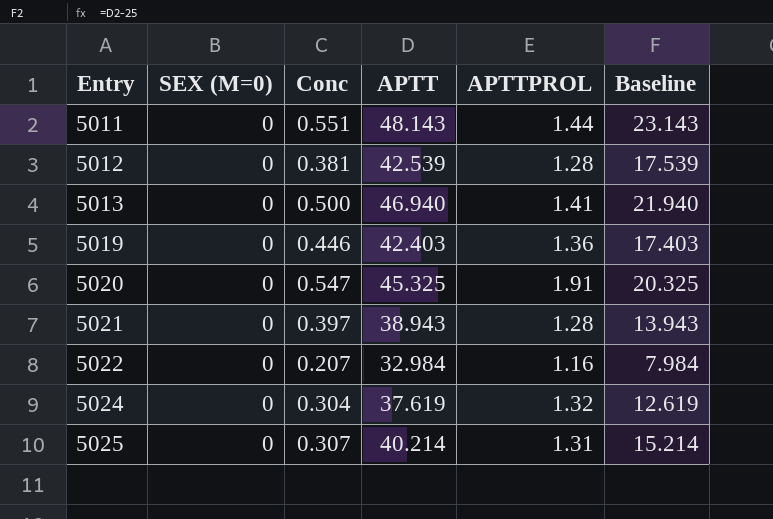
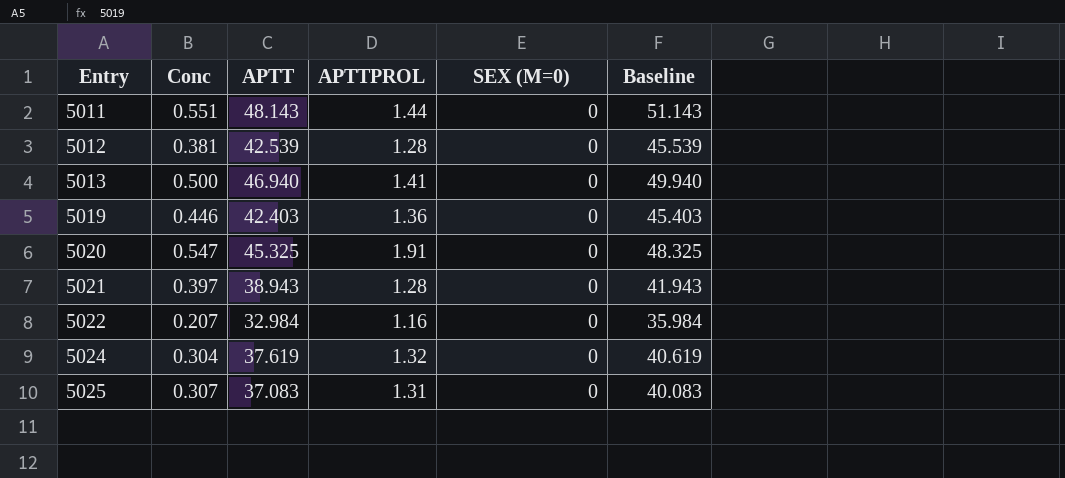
column SEX (M=0) | position: 2 -> 5
column Baseline | formula: [APTT] - 25 -> [APTT] + 3
5025 | APTT: 40.214 -> 37.083

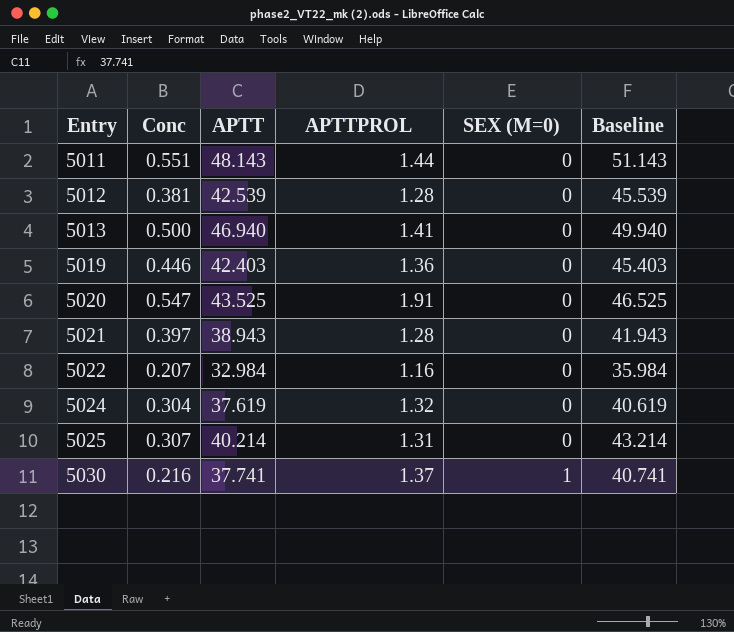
5020 | APTT: 45.325 -> 43.525
5020 | Baseline: 48.325 -> 46.525
5025 | APTT: 37.083 -> 40.214
5025 | Baseline: 40.083 -> 43.214
row 5030: none -> 0.216 | 37.741 | 1.37 | 1 | 40.741

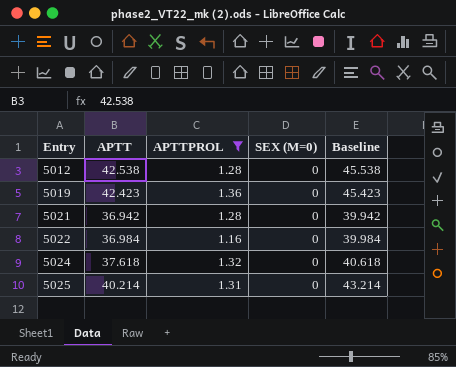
filter: none -> APTTPROL <= 1.36
column Conc | position: 2 -> none
5012 | APTT: 42.539 -> 42.538
5012 | Baseline: 45.539 -> 45.538
5019 | APTT: 42.403 -> 42.423
5019 | Baseline: 45.403 -> 45.423
5021 | APTT: 38.943 -> 36.942
5021 | Baseline: 41.943 -> 39.942
5022 | APTT: 32.984 -> 36.984
5022 | Baseline: 35.984 -> 39.984
5024 | APTT: 37.619 -> 37.618
5024 | Baseline: 40.619 -> 40.618

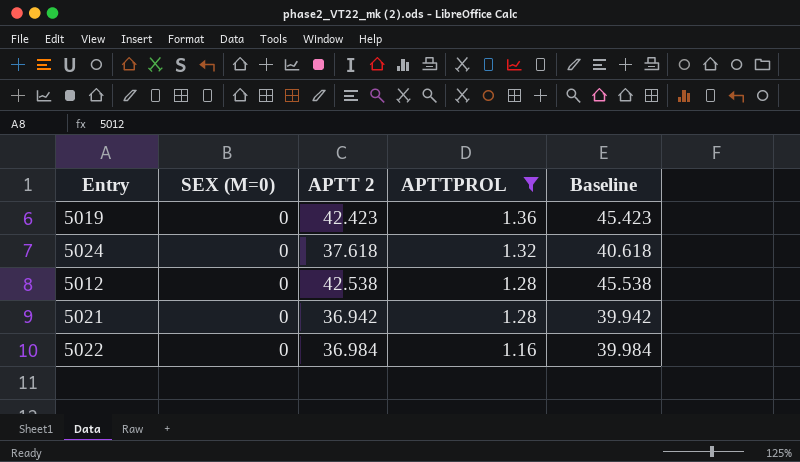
row order: Entry ascending -> APTTPROL descending
column SEX (M=0) | position: 4 -> 2
column name: APTT -> APTT 2
row 5025: 40.214 | 1.31 | 0 | 43.214 -> none

